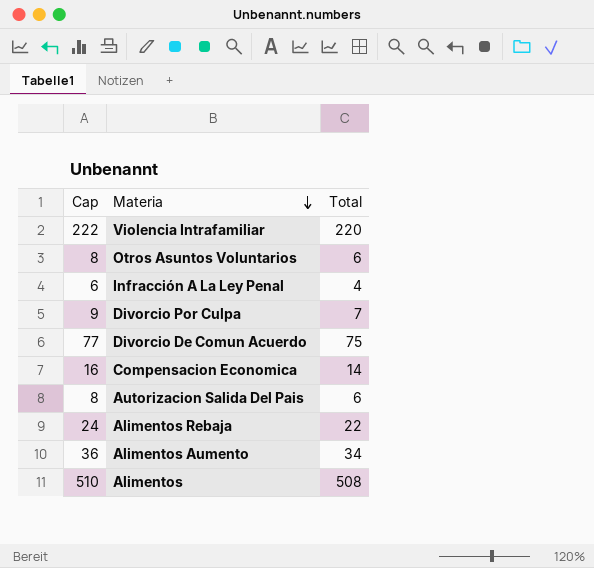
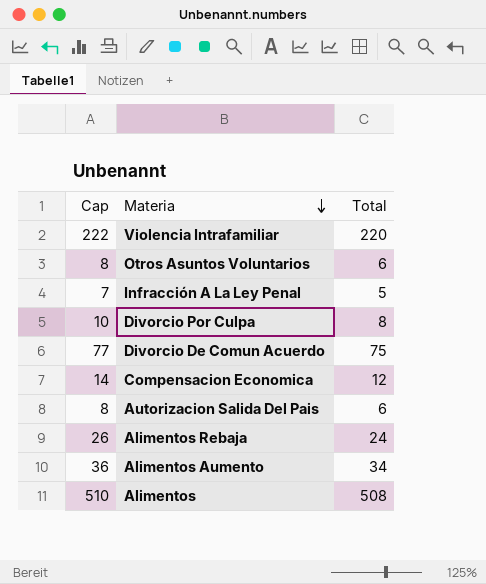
Infracción A La Ley Penal | Cap: 6 -> 7
Infracción A La Ley Penal | Total: 4 -> 5
Divorcio Por Culpa | Cap: 9 -> 10
Divorcio Por Culpa | Total: 7 -> 8
Compensacion Economica | Cap: 16 -> 14
Compensacion Economica | Total: 14 -> 12
Alimentos Rebaja | Cap: 24 -> 26
Alimentos Rebaja | Total: 22 -> 24

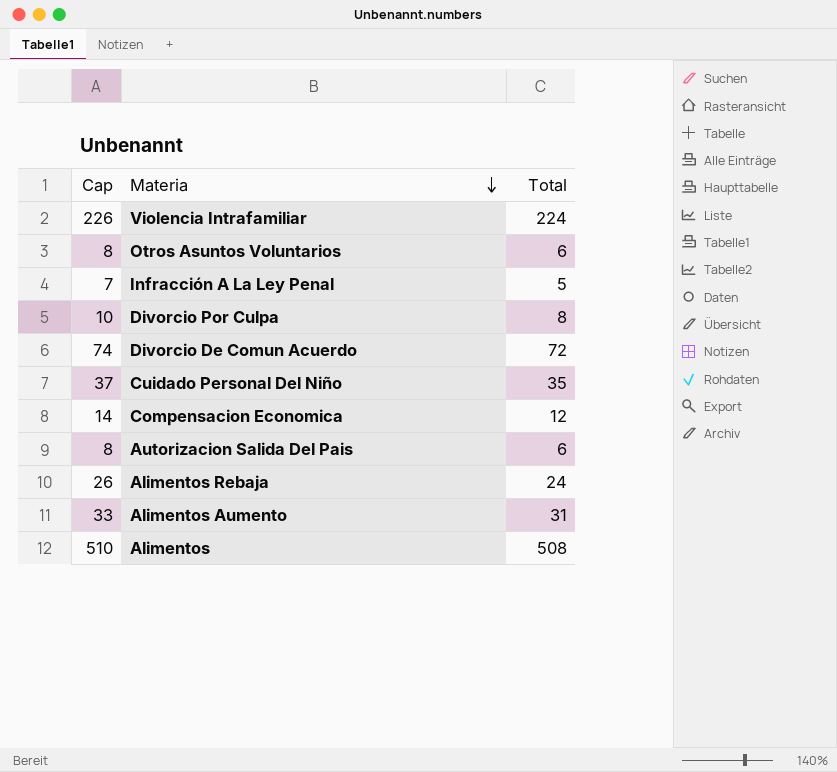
Violencia Intrafamiliar | Cap: 222 -> 226
Violencia Intrafamiliar | Total: 220 -> 224
Divorcio De Comun Acuerdo | Cap: 77 -> 74
Divorcio De Comun Acuerdo | Total: 75 -> 72
row Cuidado Personal Del Niño: none -> 37 | 35
Alimentos Aumento | Cap: 36 -> 33
Alimentos Aumento | Total: 34 -> 31

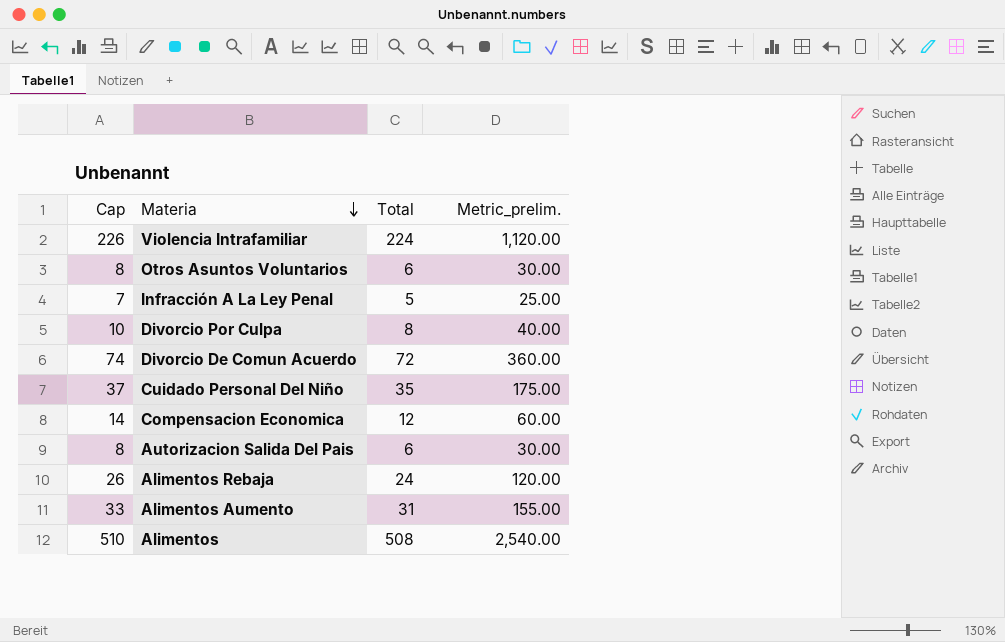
column Metric_prelim. | formula: none -> [Total] * 5

